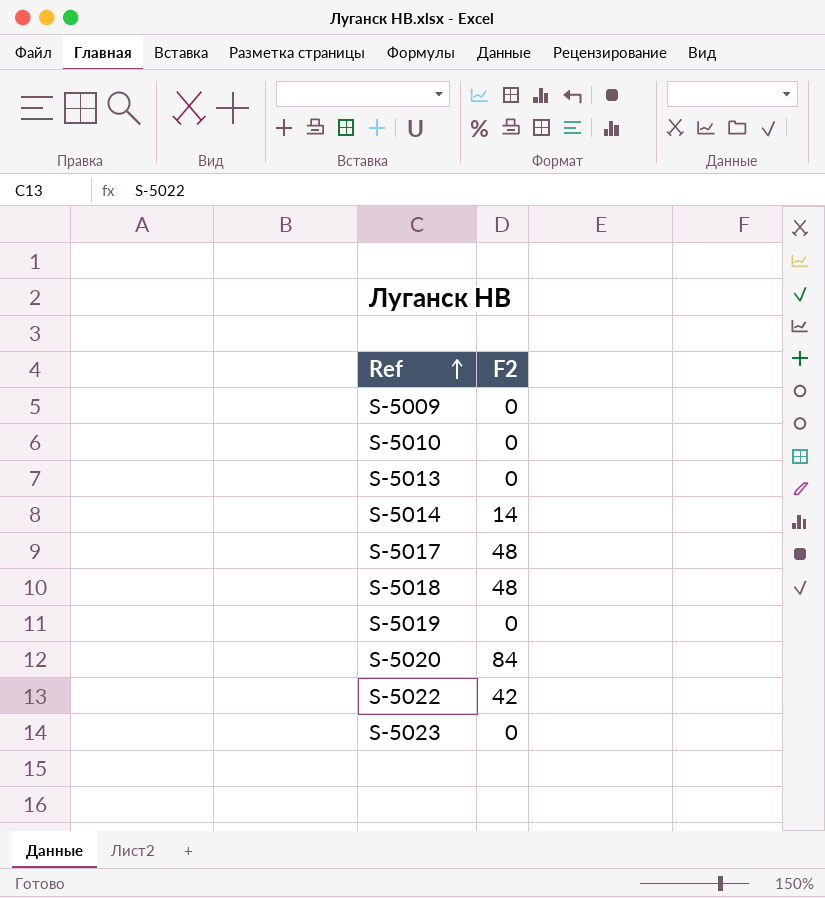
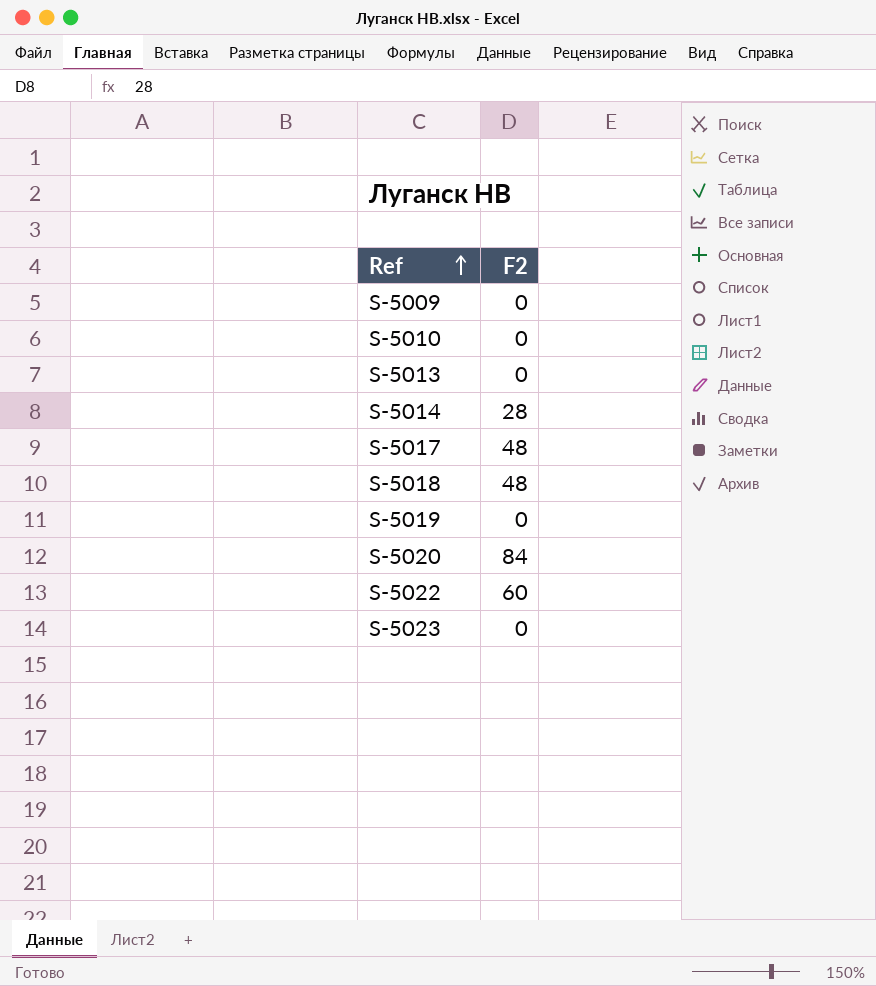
S-5014 | F2: 14 -> 28
S-5022 | F2: 42 -> 60

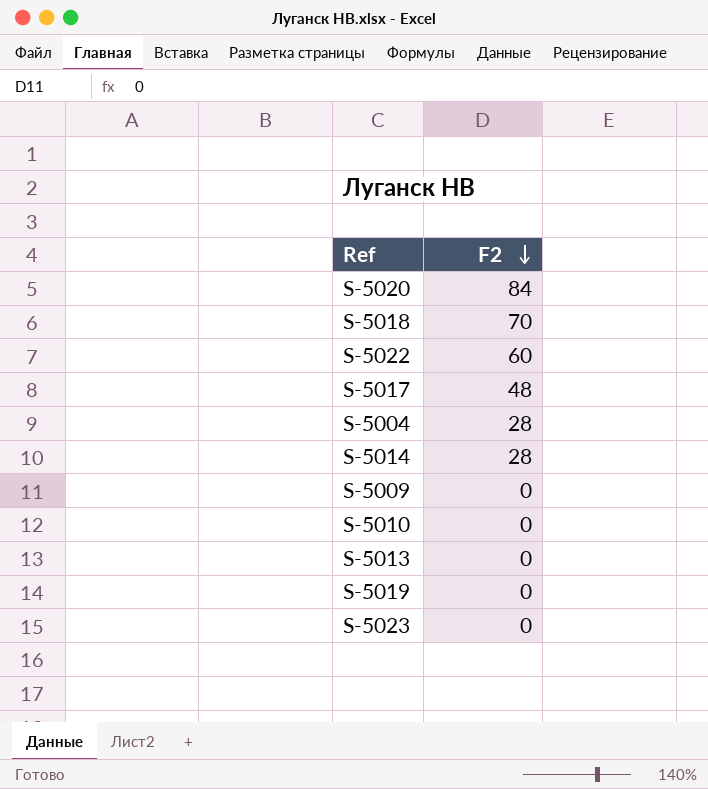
row order: Ref ascending -> F2 descending
S-5018 | F2: 48 -> 70
row S-5004: none -> 28

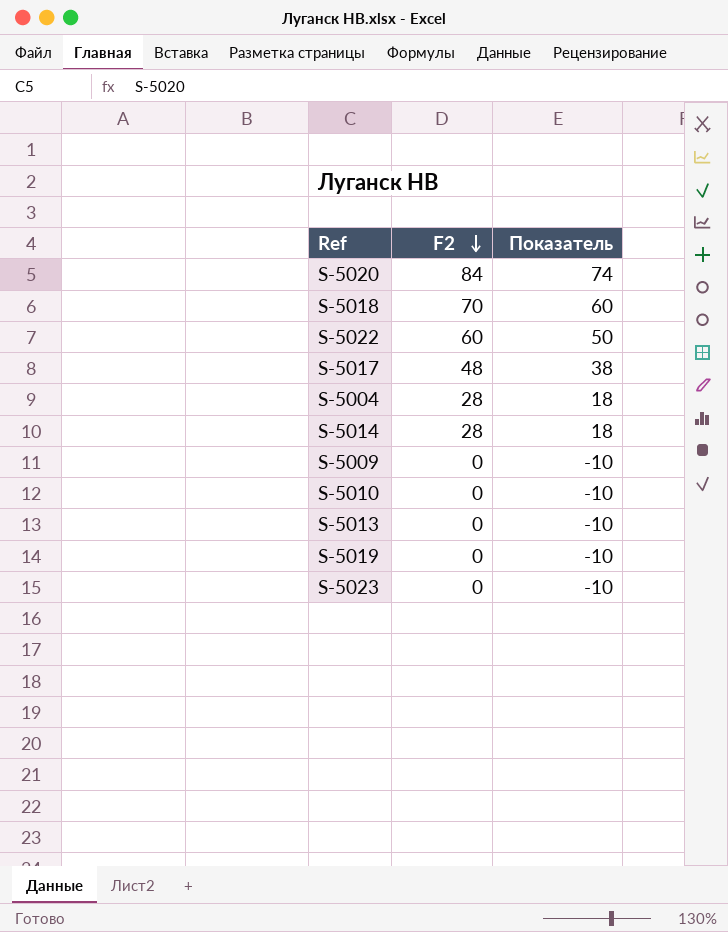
column Показатель | formula: none -> [F2] - 10

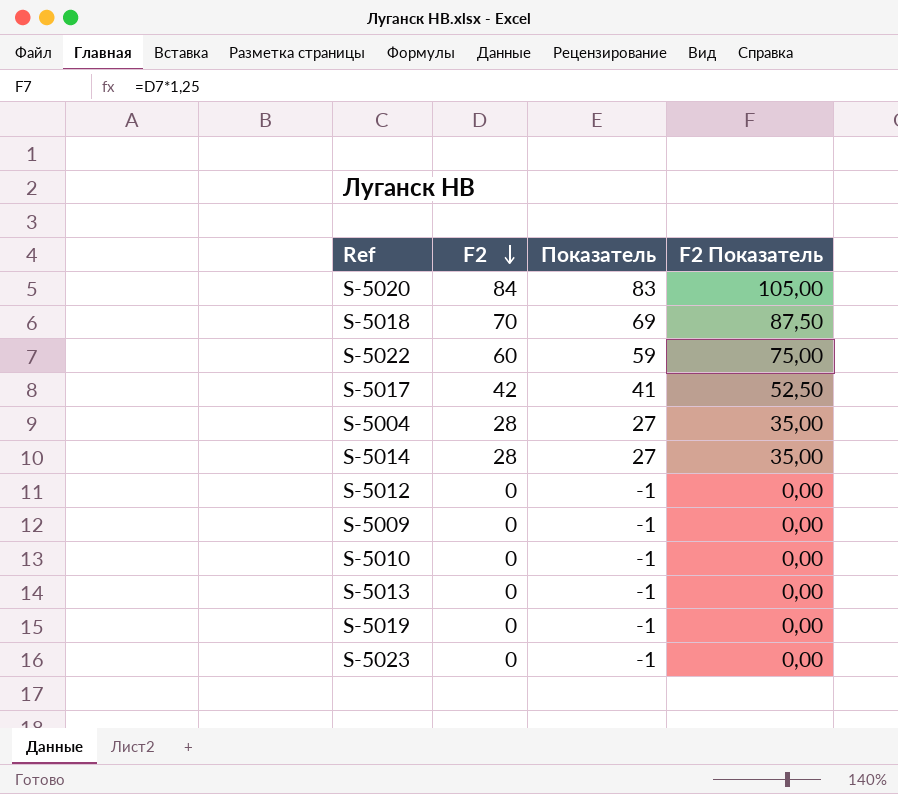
column Показатель | formula: [F2] - 10 -> [F2] - 1
column F2 Показатель | formula: none -> [F2] * 1,25
S-5017 | F2: 48 -> 42
row S-5012: none -> 0 | -1 | 0,00

